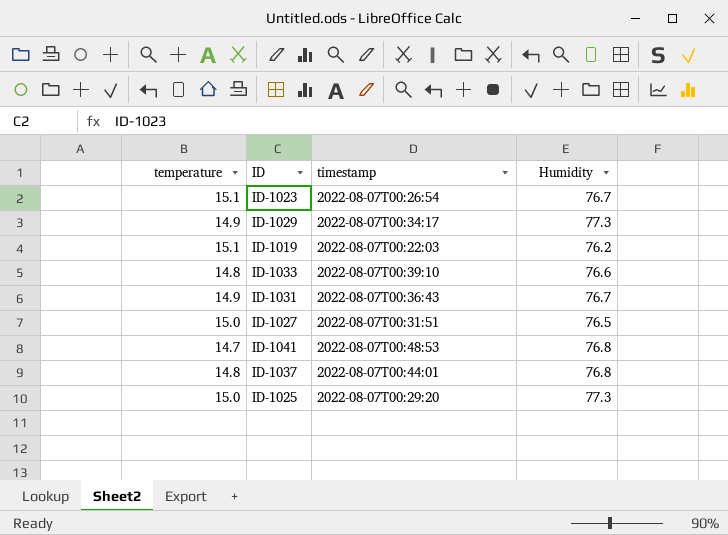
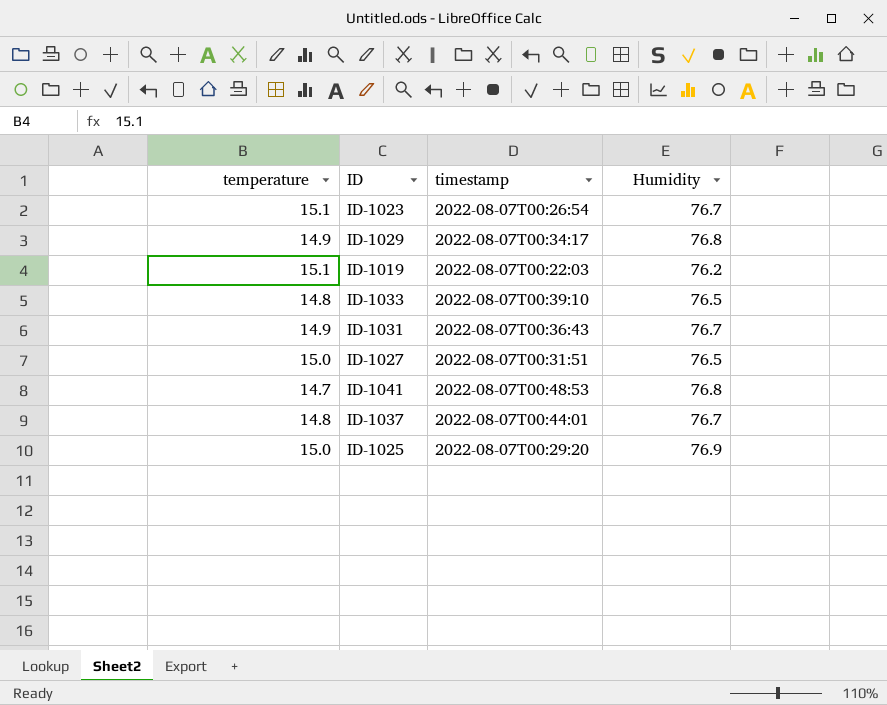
ID-1029 | Humidity: 77.3 -> 76.8
ID-1033 | Humidity: 76.6 -> 76.5
ID-1037 | Humidity: 76.8 -> 76.7
ID-1025 | Humidity: 77.3 -> 76.9

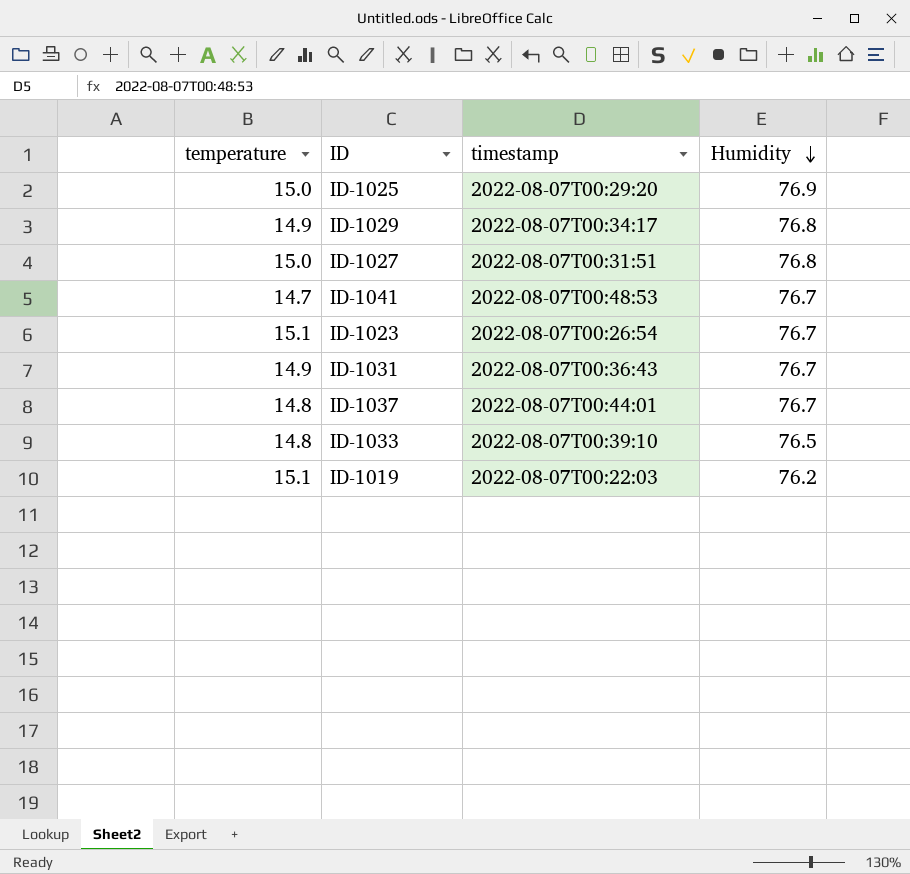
row order: none -> Humidity descending
ID-1027 | Humidity: 76.5 -> 76.8
ID-1041 | Humidity: 76.8 -> 76.7

